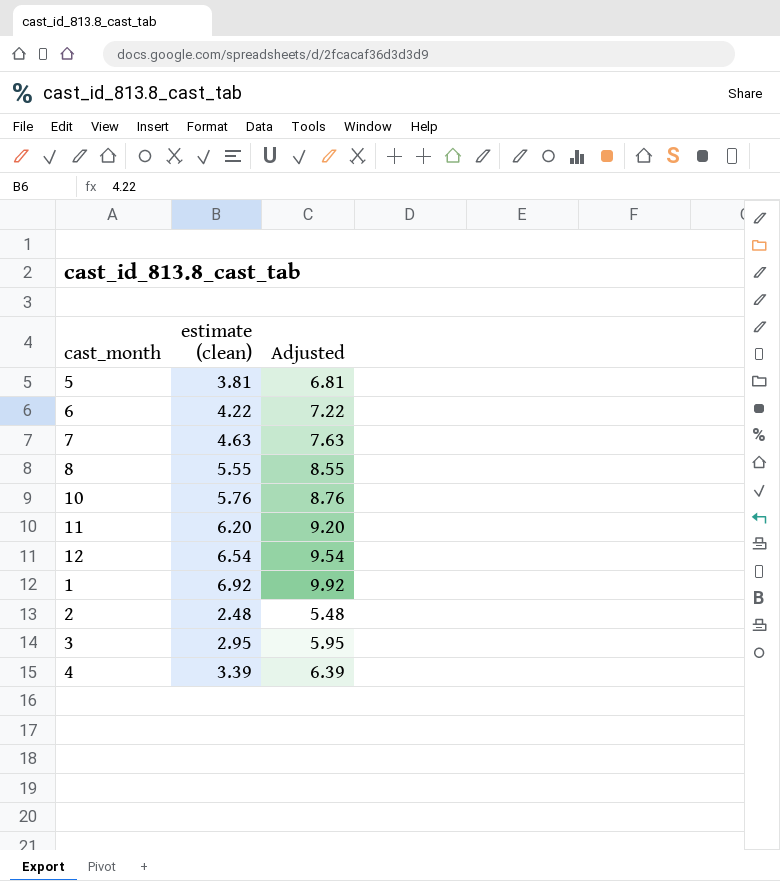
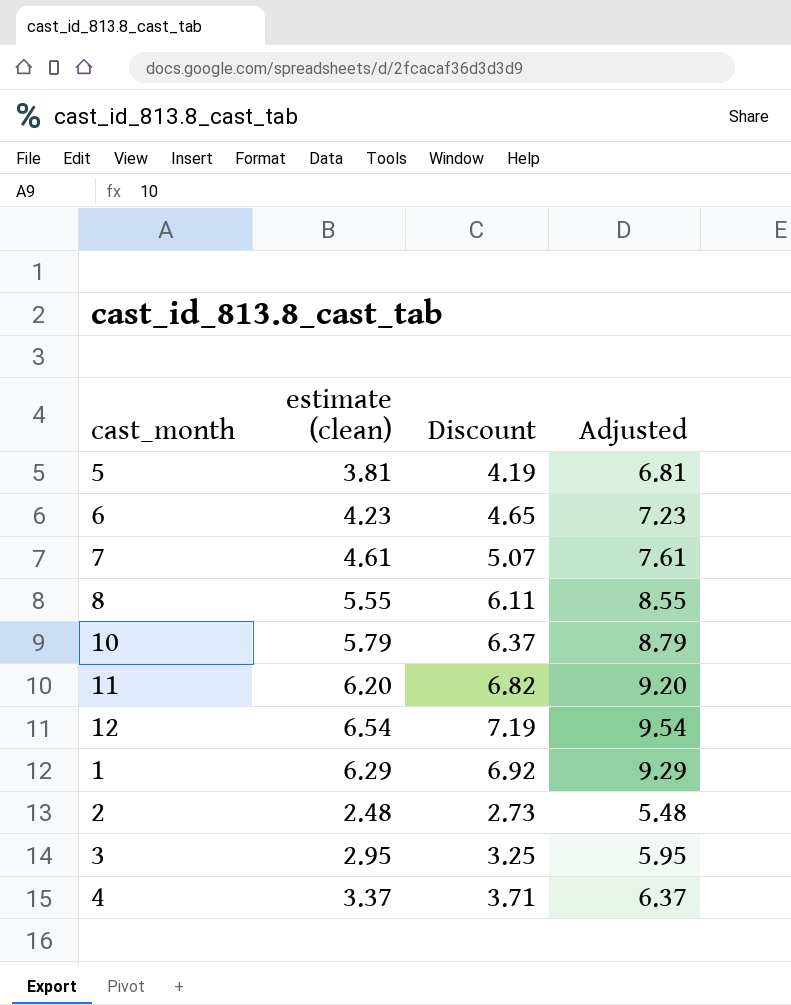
column Discount | formula: none -> [estimate (clean)] * 1.1
6 | estimate (clean): 4.22 -> 4.23
6 | Adjusted: 7.22 -> 7.23
7 | estimate (clean): 4.63 -> 4.61
7 | Adjusted: 7.63 -> 7.61
10 | estimate (clean): 5.76 -> 5.79
10 | Adjusted: 8.76 -> 8.79
1 | estimate (clean): 6.92 -> 6.29
1 | Adjusted: 9.92 -> 9.29
4 | estimate (clean): 3.39 -> 3.37
4 | Adjusted: 6.39 -> 6.37

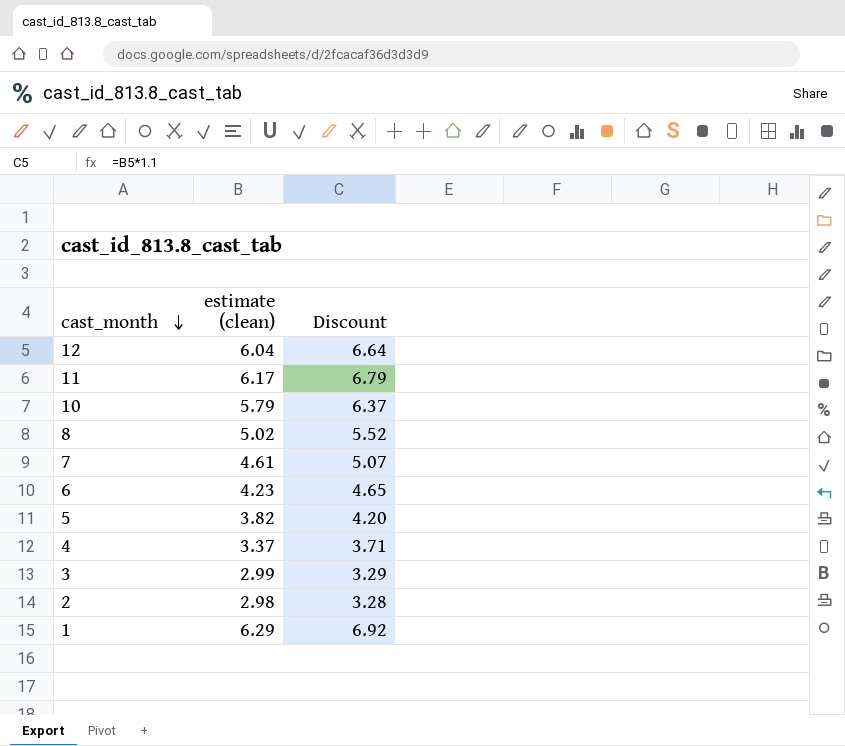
row order: none -> cast_month descending
column Adjusted | formula: [estimate (clean)] + 3 -> none
12 | estimate (clean): 6.54 -> 6.04
12 | Discount: 7.19 -> 6.64
11 | estimate (clean): 6.20 -> 6.17
11 | Discount: 6.82 -> 6.79
8 | estimate (clean): 5.55 -> 5.02
8 | Discount: 6.11 -> 5.52
5 | estimate (clean): 3.81 -> 3.82
5 | Discount: 4.19 -> 4.20
3 | estimate (clean): 2.95 -> 2.99
3 | Discount: 3.25 -> 3.29
2 | estimate (clean): 2.48 -> 2.98
2 | Discount: 2.73 -> 3.28

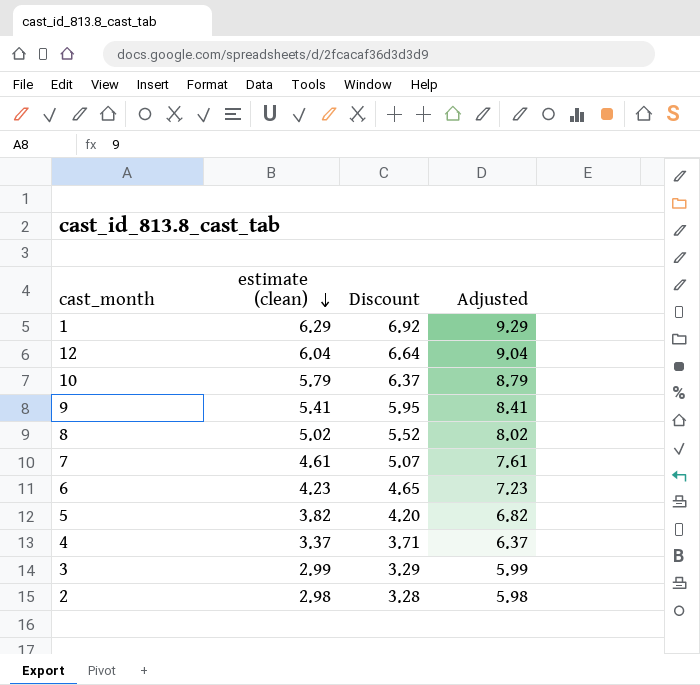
row order: cast_month descending -> estimate (clean) descending
column Adjusted | formula: none -> [estimate (clean)] + 3
row 11: 6.17 | 6.79 -> none
row 9: none -> 5.41 | 5.95 | 8.41

